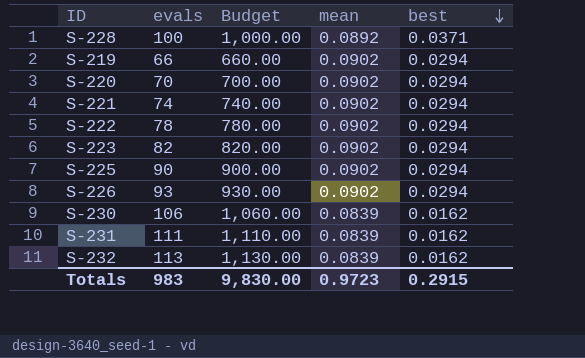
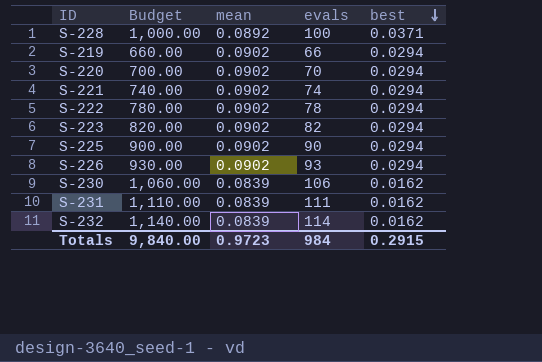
column evals | position: 2 -> 4
S-232 | Budget: 1,130.00 -> 1,140.00
S-232 | evals: 113 -> 114
Totals | Budget: 9,830.00 -> 9,840.00
Totals | evals: 983 -> 984

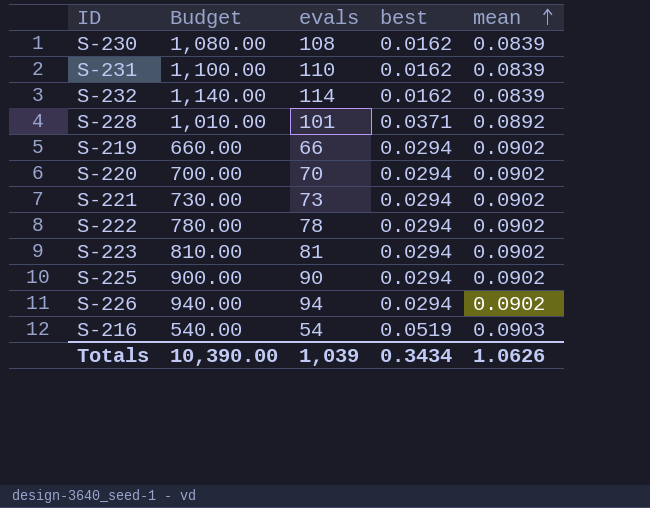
row order: best descending -> mean ascending
column mean | position: 3 -> 5
S-230 | Budget: 1,060.00 -> 1,080.00
S-230 | evals: 106 -> 108
S-231 | Budget: 1,110.00 -> 1,100.00
S-231 | evals: 111 -> 110
S-228 | Budget: 1,000.00 -> 1,010.00
S-228 | evals: 100 -> 101
S-221 | Budget: 740.00 -> 730.00
S-221 | evals: 74 -> 73
S-223 | Budget: 820.00 -> 810.00
S-223 | evals: 82 -> 81
S-226 | Budget: 930.00 -> 940.00
S-226 | evals: 93 -> 94
row S-216: none -> 540.00 | 54 | 0.0519 | 0.0903
Totals | Budget: 9,840.00 -> 10,390.00
Totals | evals: 984 -> 1,039
Totals | best: 0.2915 -> 0.3434
Totals | mean: 0.9723 -> 1.0626

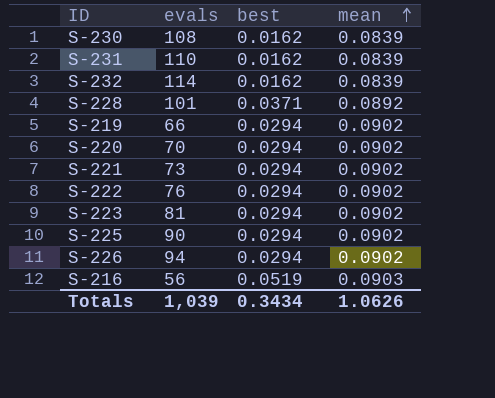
column Budget | formula: [evals] * 10 -> none
S-222 | evals: 78 -> 76
S-216 | evals: 54 -> 56

